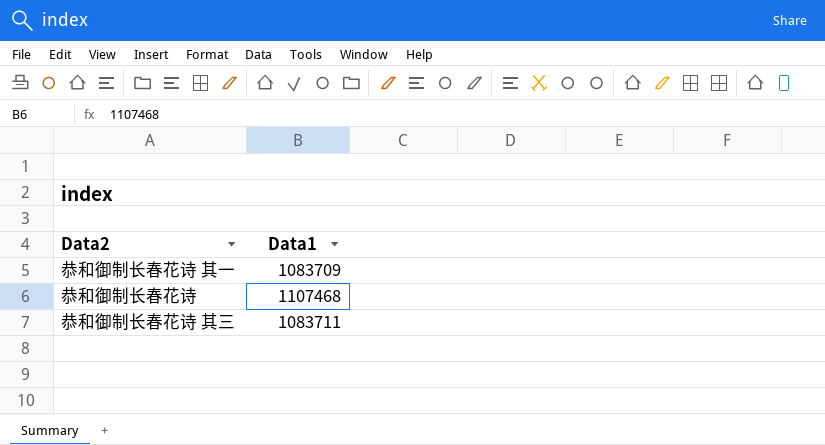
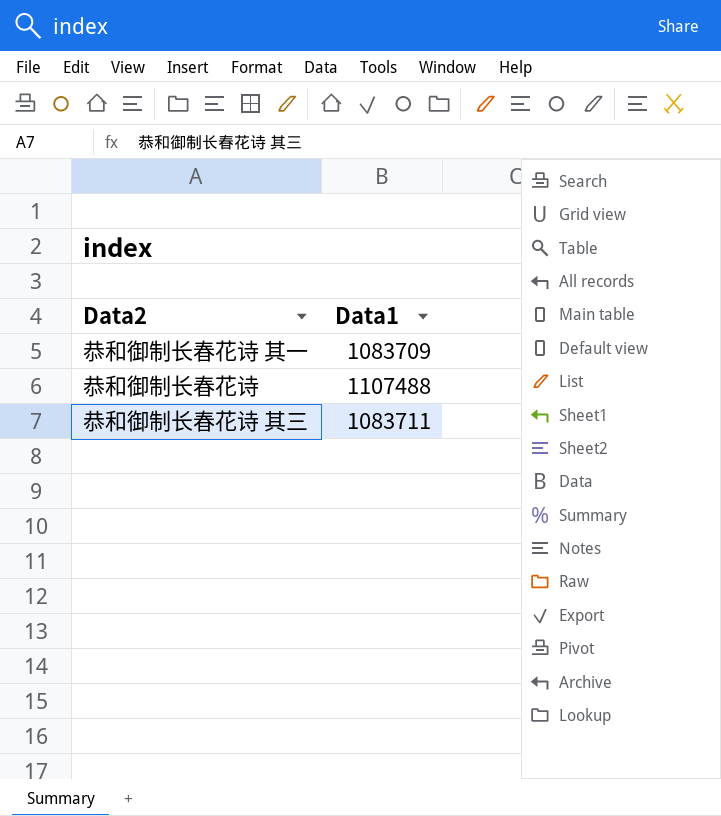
恭和御制长春花诗 | Data1: 1107468 -> 1107488

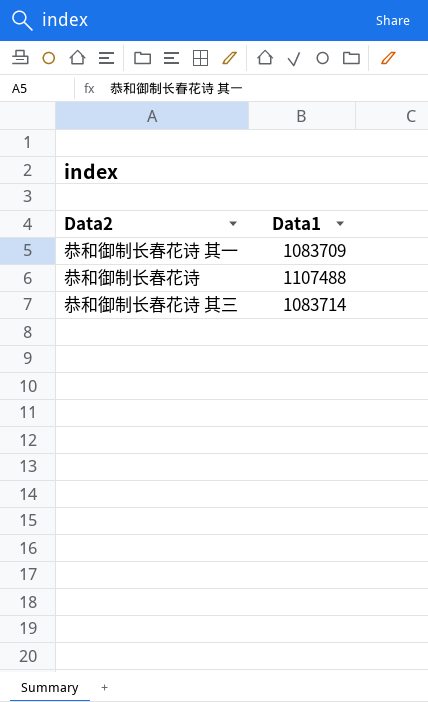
恭和御制长春花诗 其三 | Data1: 1083711 -> 1083714

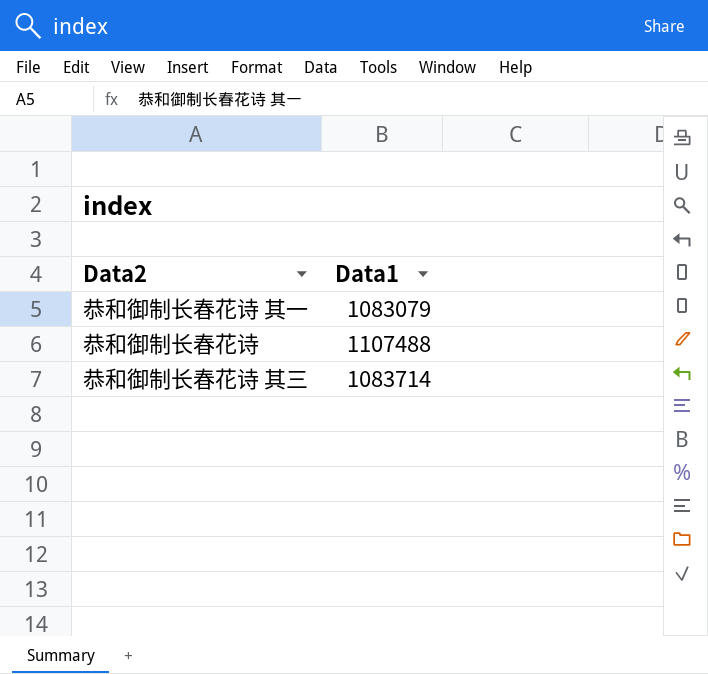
恭和御制长春花诗 其一 | Data1: 1083709 -> 1083079

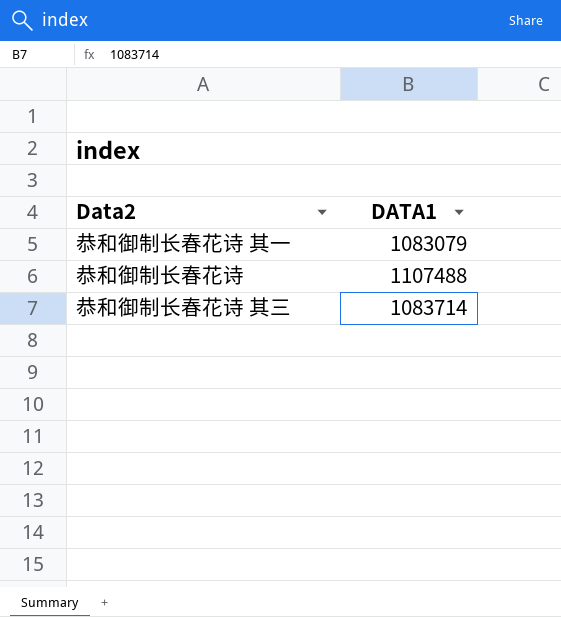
column name: Data1 -> DATA1

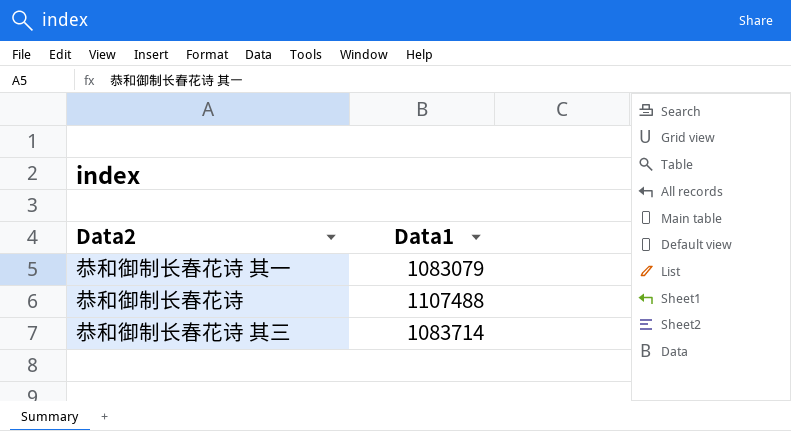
column name: DATA1 -> Data1

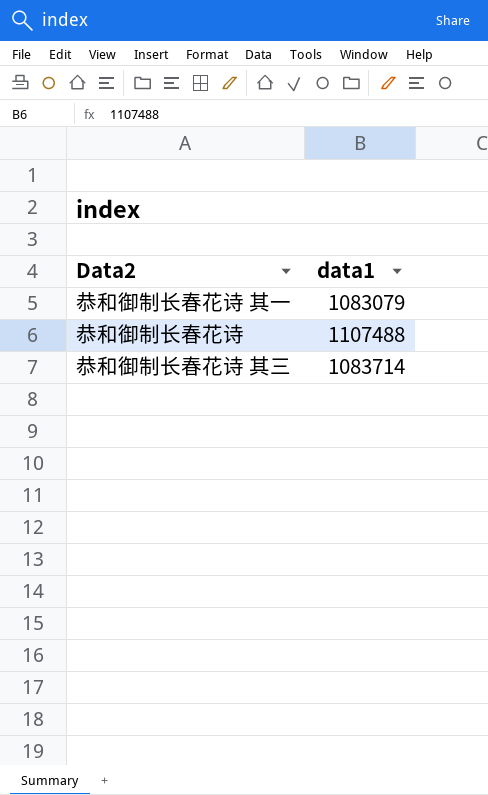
column name: Data1 -> data1

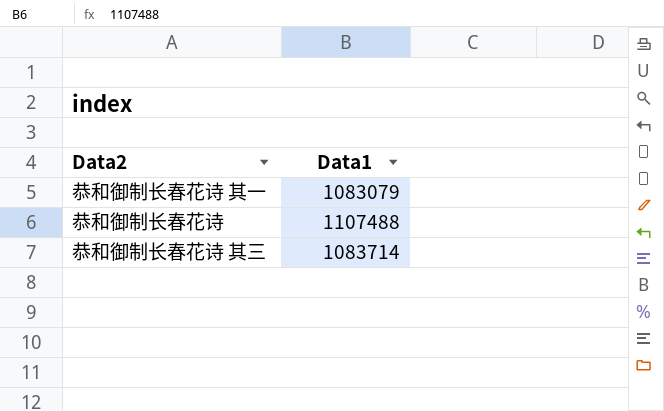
column name: data1 -> Data1

